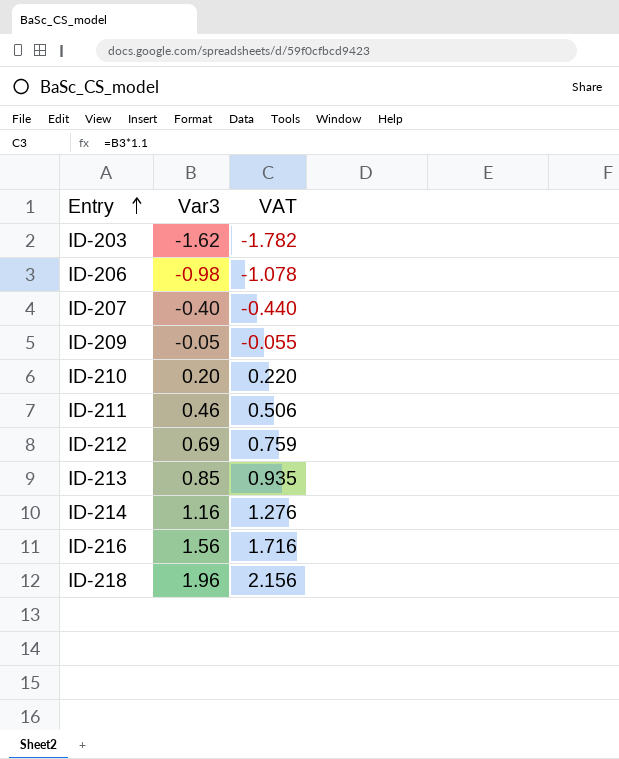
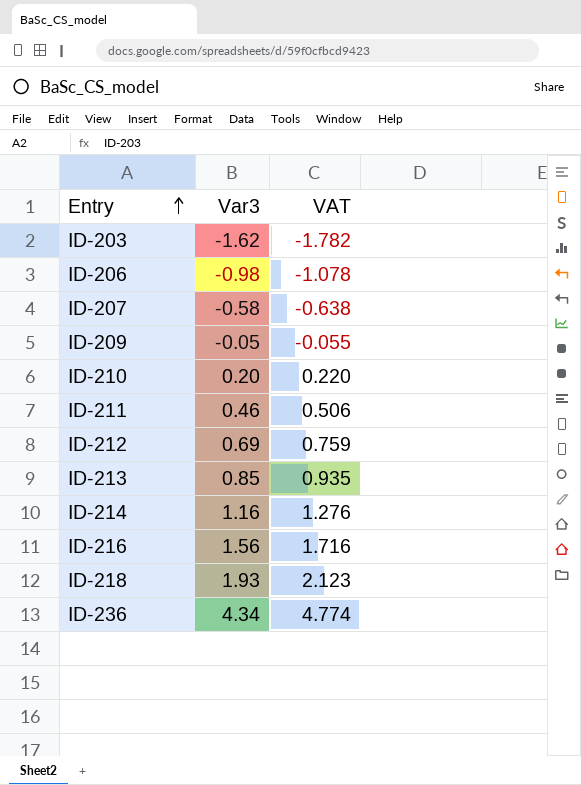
ID-207 | Var3: -0.40 -> -0.58
ID-207 | VAT: -0.440 -> -0.638
ID-218 | Var3: 1.96 -> 1.93
ID-218 | VAT: 2.156 -> 2.123
row ID-236: none -> 4.34 | 4.774

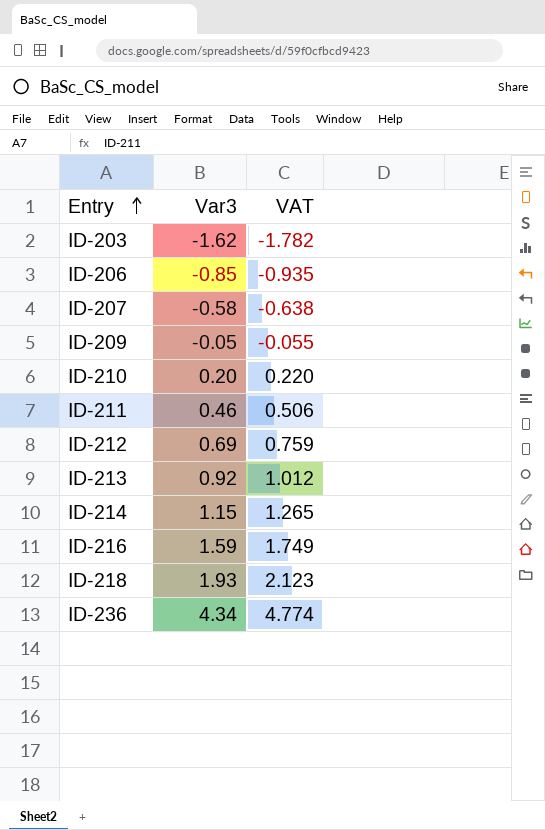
ID-206 | Var3: -0.98 -> -0.85
ID-206 | VAT: -1.078 -> -0.935
ID-213 | Var3: 0.85 -> 0.92
ID-213 | VAT: 0.935 -> 1.012
ID-214 | Var3: 1.16 -> 1.15
ID-214 | VAT: 1.276 -> 1.265
ID-216 | Var3: 1.56 -> 1.59
ID-216 | VAT: 1.716 -> 1.749

